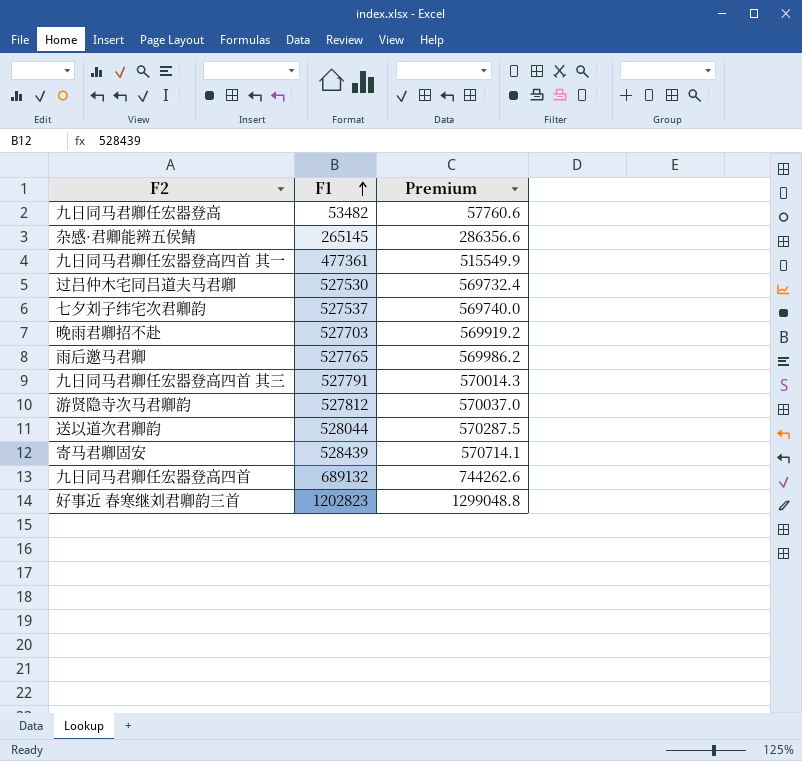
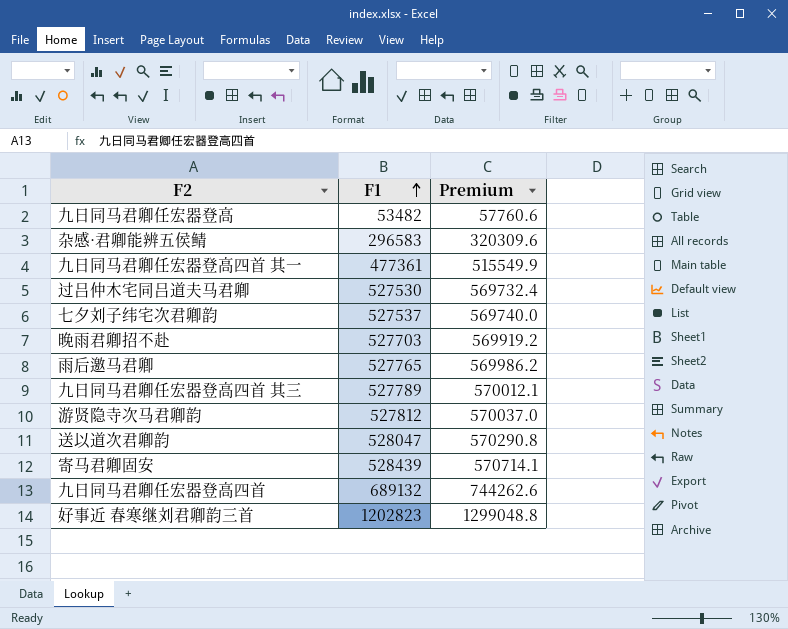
杂感·君卿能辨五侯鲭 | F1: 265145 -> 296583
杂感·君卿能辨五侯鲭 | Premium: 286356.6 -> 320309.6
九日同马君卿任宏器登高四首 其三 | F1: 527791 -> 527789
九日同马君卿任宏器登高四首 其三 | Premium: 570014.3 -> 570012.1
送以道次君卿韵 | F1: 528044 -> 528047
送以道次君卿韵 | Premium: 570287.5 -> 570290.8

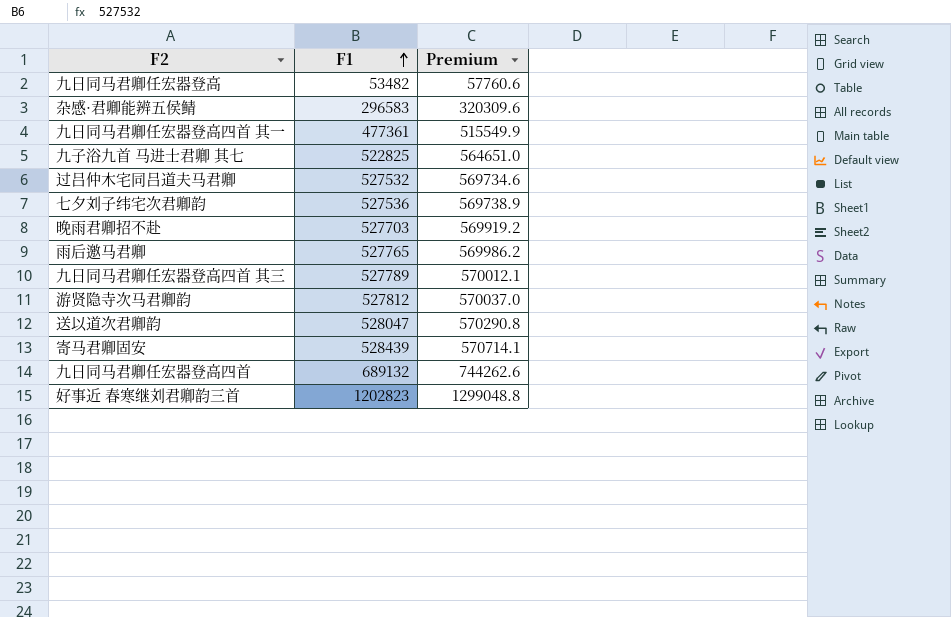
row 九子浴九首 马进士君卿 其七: none -> 522825 | 564651.0
过吕仲木宅同吕道夫马君卿 | F1: 527530 -> 527532
过吕仲木宅同吕道夫马君卿 | Premium: 569732.4 -> 569734.6
七夕刘子纬宅次君卿韵 | F1: 527537 -> 527536
七夕刘子纬宅次君卿韵 | Premium: 569740.0 -> 569738.9

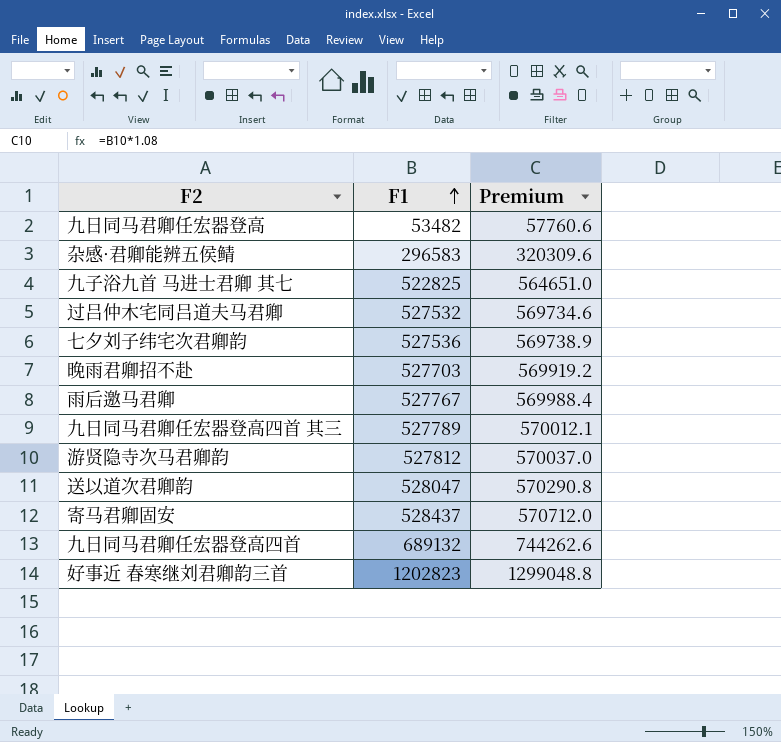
row 九日同马君卿任宏器登高四首 其一: 477361 | 515549.9 -> none
雨后邀马君卿 | F1: 527765 -> 527767
雨后邀马君卿 | Premium: 569986.2 -> 569988.4
寄马君卿固安 | F1: 528439 -> 528437
寄马君卿固安 | Premium: 570714.1 -> 570712.0

